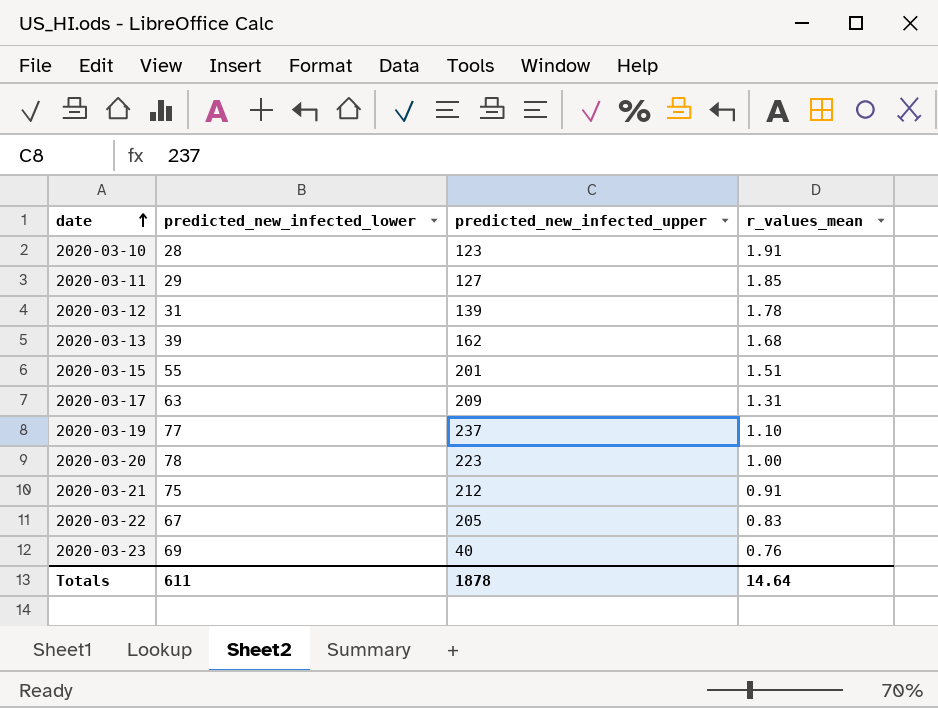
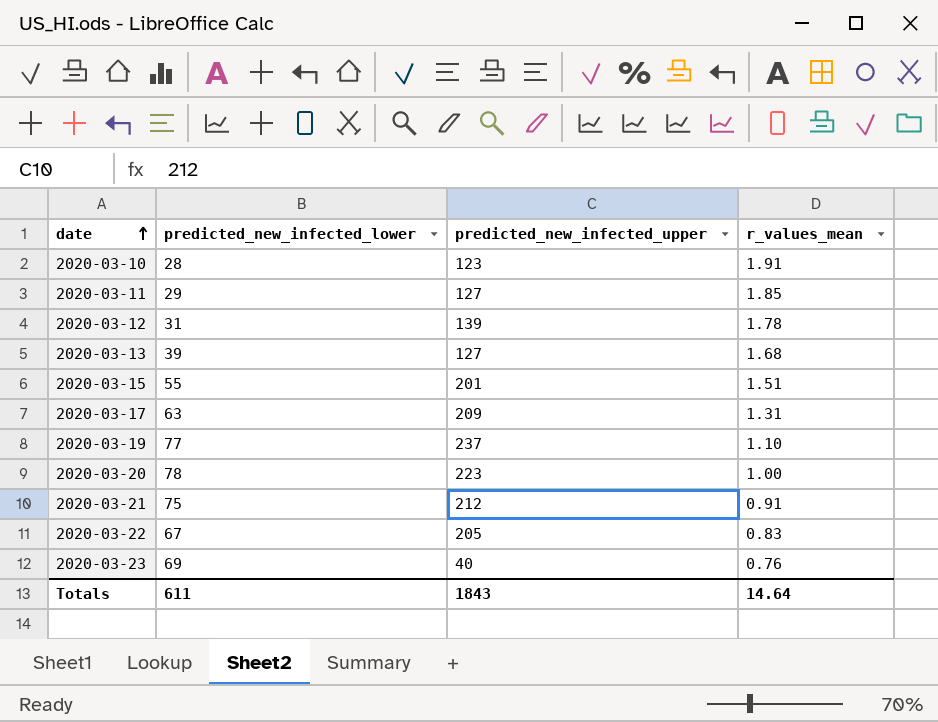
2020-03-13 | predicted_new_infected_upper: 162 -> 127
Totals | predicted_new_infected_upper: 1878 -> 1843

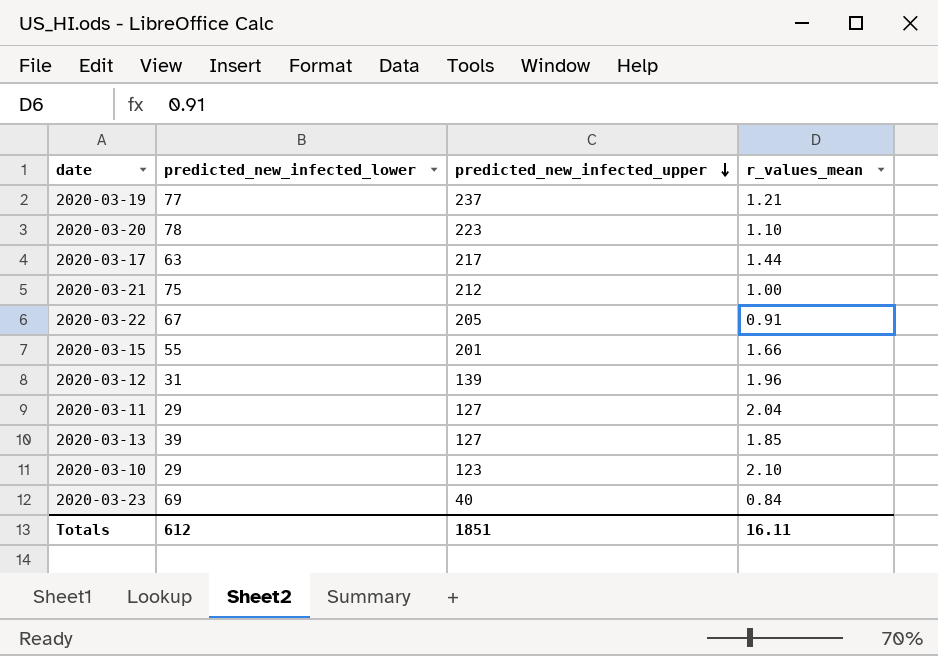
row order: date ascending -> predicted_new_infected_upper descending
2020-03-19 | r_values_mean: 1.10 -> 1.21
2020-03-20 | r_values_mean: 1.00 -> 1.10
2020-03-17 | predicted_new_infected_upper: 209 -> 217
2020-03-17 | r_values_mean: 1.31 -> 1.44
2020-03-21 | r_values_mean: 0.91 -> 1.00
2020-03-22 | r_values_mean: 0.83 -> 0.91
2020-03-15 | r_values_mean: 1.51 -> 1.66
2020-03-12 | r_values_mean: 1.78 -> 1.96
2020-03-11 | r_values_mean: 1.85 -> 2.04
2020-03-13 | r_values_mean: 1.68 -> 1.85
2020-03-10 | predicted_new_infected_lower: 28 -> 29
2020-03-10 | r_values_mean: 1.91 -> 2.10
2020-03-23 | r_values_mean: 0.76 -> 0.84
Totals | predicted_new_infected_lower: 611 -> 612
Totals | predicted_new_infected_upper: 1843 -> 1851
Totals | r_values_mean: 14.64 -> 16.11

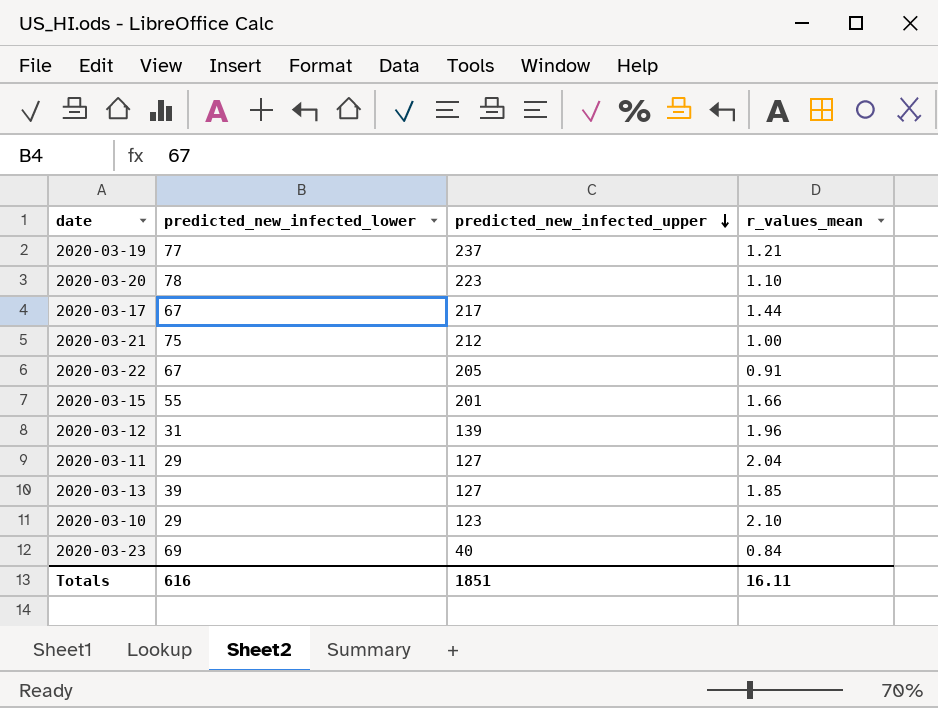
2020-03-17 | predicted_new_infected_lower: 63 -> 67
Totals | predicted_new_infected_lower: 612 -> 616

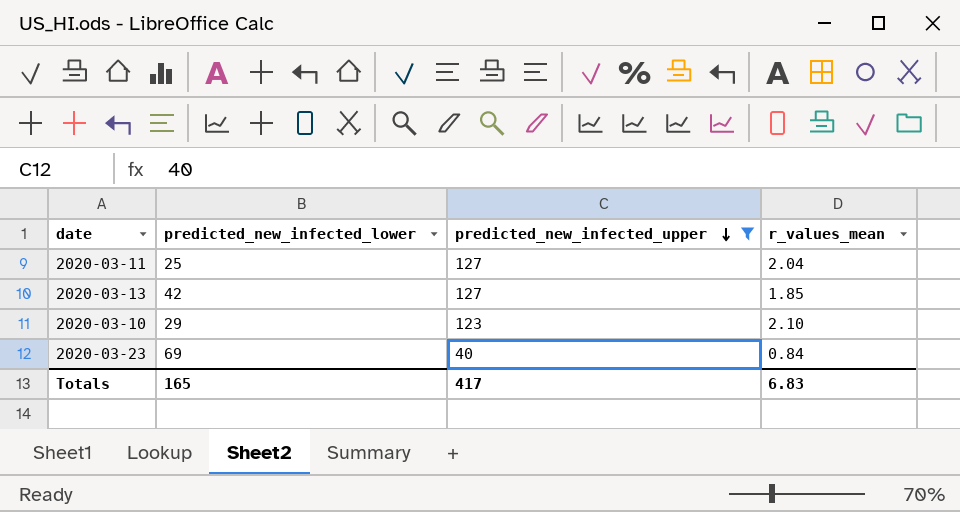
filter: none -> predicted_new_infected_upper <= 127
2020-03-11 | predicted_new_infected_lower: 29 -> 25
2020-03-13 | predicted_new_infected_lower: 39 -> 42
Totals | predicted_new_infected_lower: 616 -> 165
Totals | predicted_new_infected_upper: 1851 -> 417
Totals | r_values_mean: 16.11 -> 6.83

